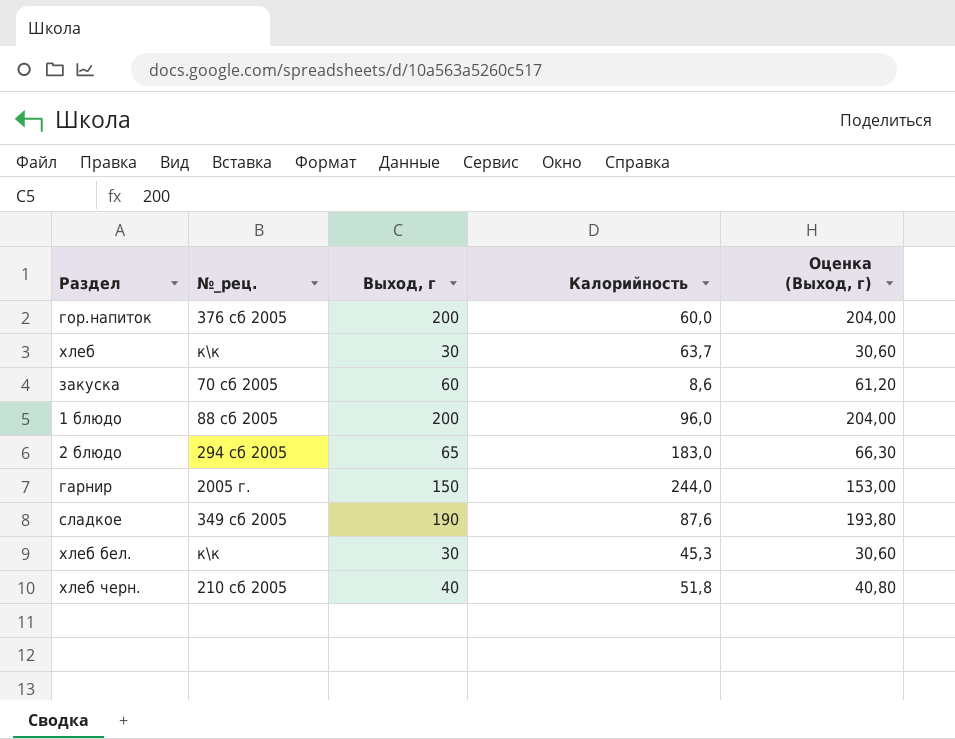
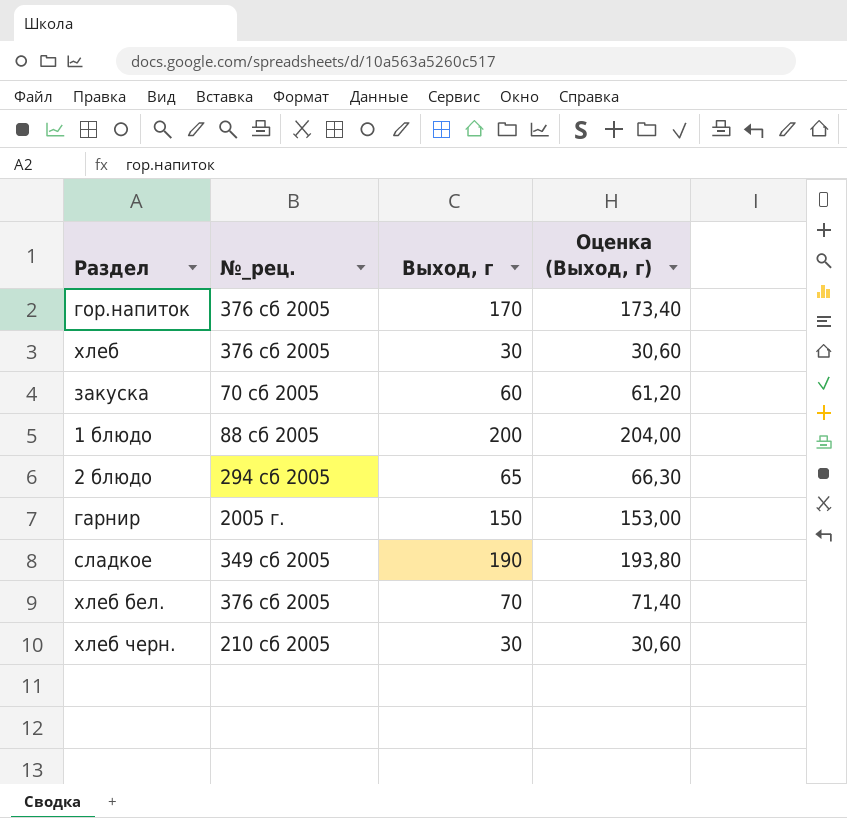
column Калорийность | position: 4 -> none
гор.напиток | Выход, г: 200 -> 170
гор.напиток | Оценка (Выход, г): 204,00 -> 173,40
хлеб | №_рец.: к\к -> 376 сб 2005
хлеб бел. | №_рец.: к\к -> 376 сб 2005
хлеб бел. | Выход, г: 30 -> 70
хлеб бел. | Оценка (Выход, г): 30,60 -> 71,40
хлеб черн. | Выход, г: 40 -> 30
хлеб черн. | Оценка (Выход, г): 40,80 -> 30,60

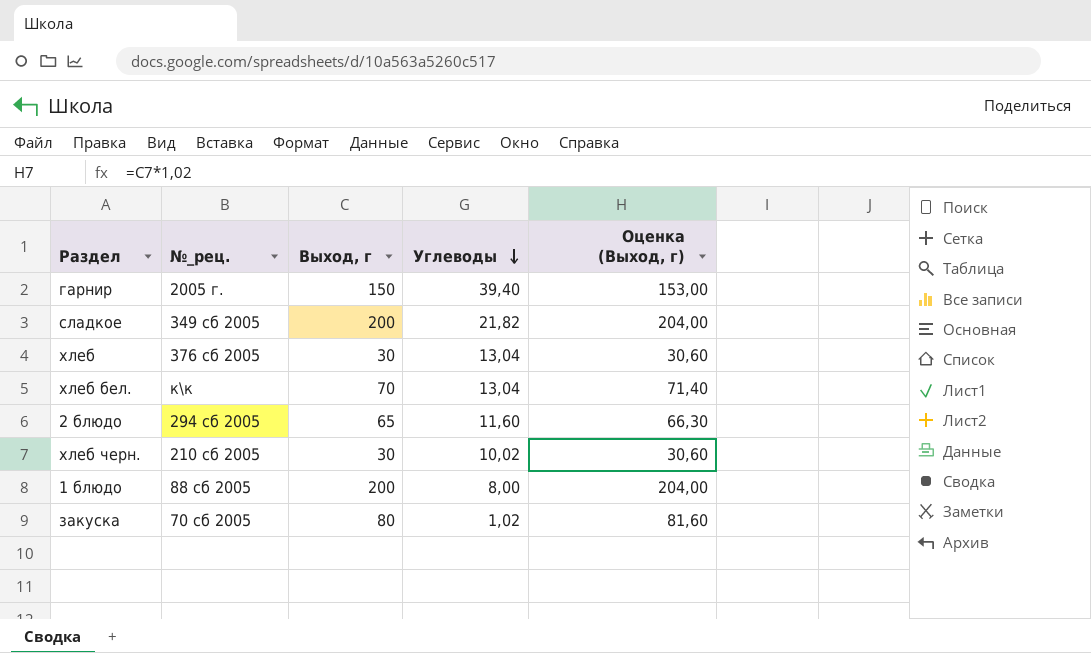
row order: none -> Углеводы descending
column Углеводы | position: none -> 4
row гор.напиток: 376 сб 2005 | 170 | 173,40 -> none
сладкое | Выход, г: 190 -> 200
сладкое | Оценка (Выход, г): 193,80 -> 204,00
хлеб бел. | №_рец.: 376 сб 2005 -> к\к
закуска | Выход, г: 60 -> 80
закуска | Оценка (Выход, г): 61,20 -> 81,60

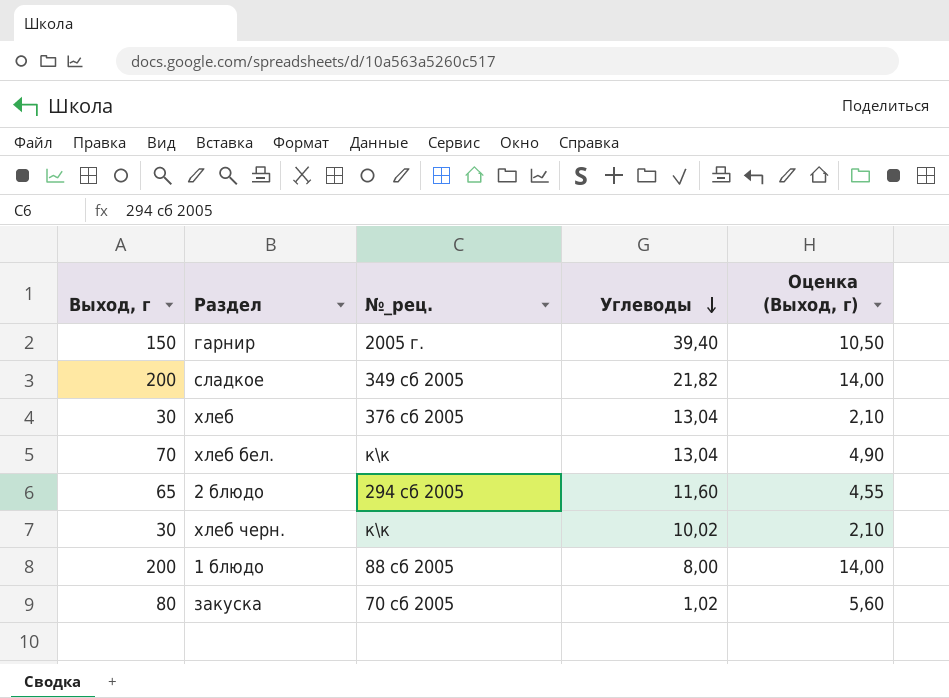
column Выход, г | position: 3 -> 1
column Оценка (Выход, г) | formula: [Выход, г] * 1,02 -> [Выход, г] * 0,07
хлеб черн. | №_рец.: 210 сб 2005 -> к\к

